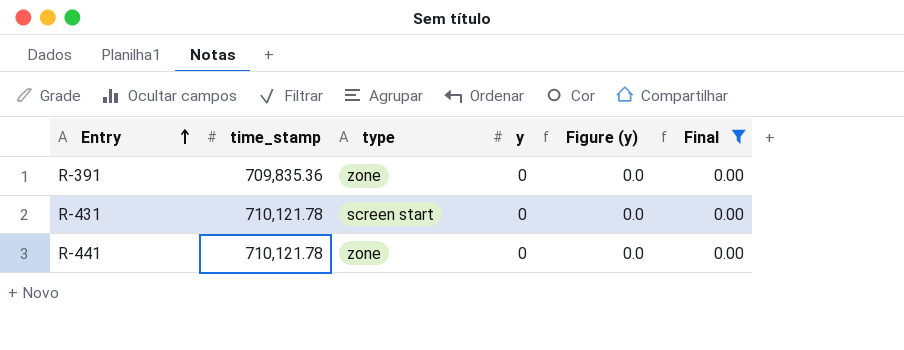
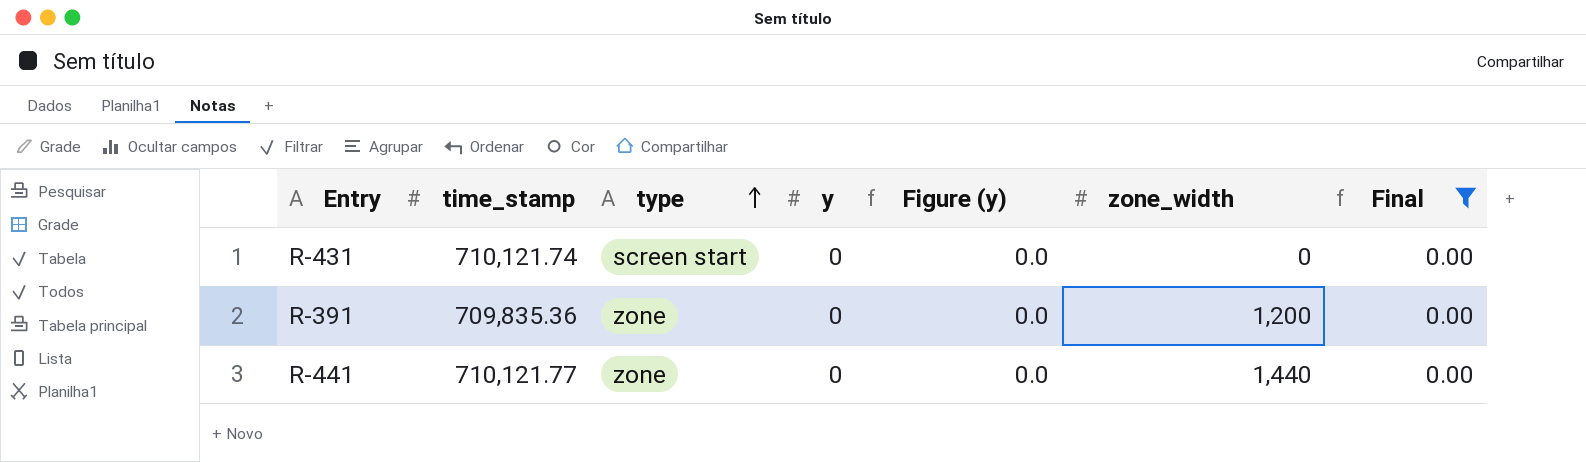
row order: Entry ascending -> type ascending
column zone_width | position: none -> 6
R-431 | time_stamp: 710,121.78 -> 710,121.74
R-441 | time_stamp: 710,121.78 -> 710,121.77

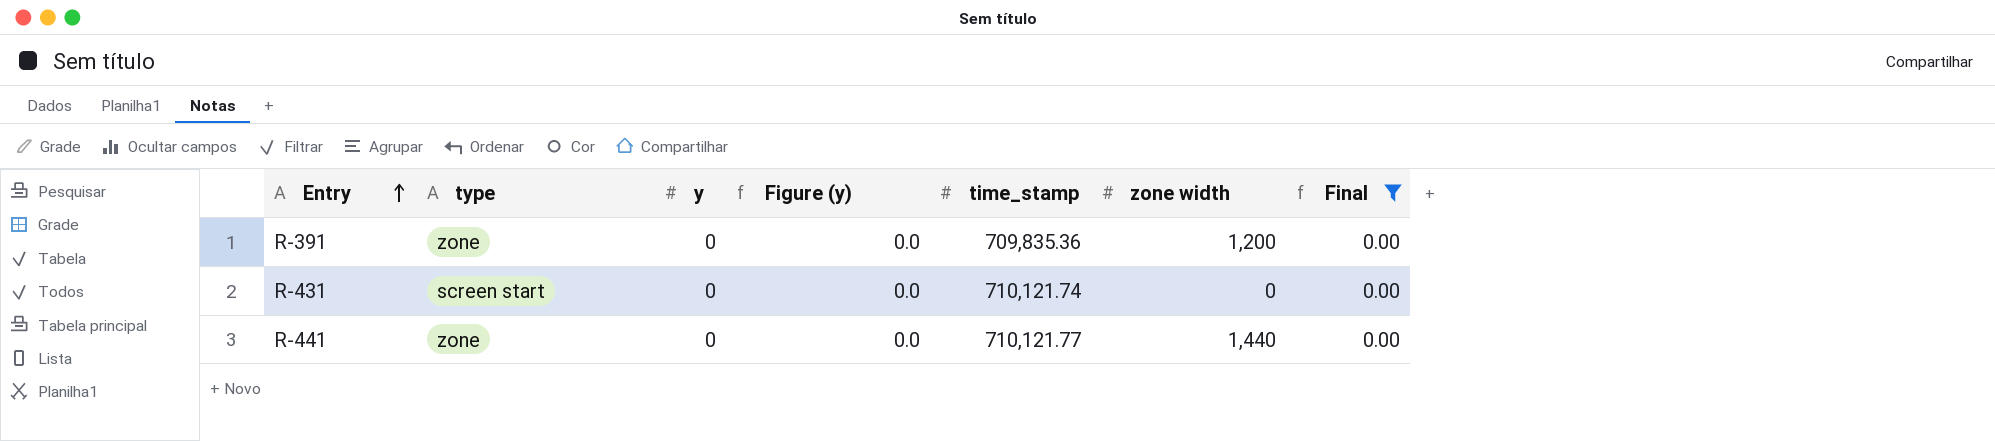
row order: type ascending -> Entry ascending
column time_stamp | position: 2 -> 5
column name: zone_width -> zone width

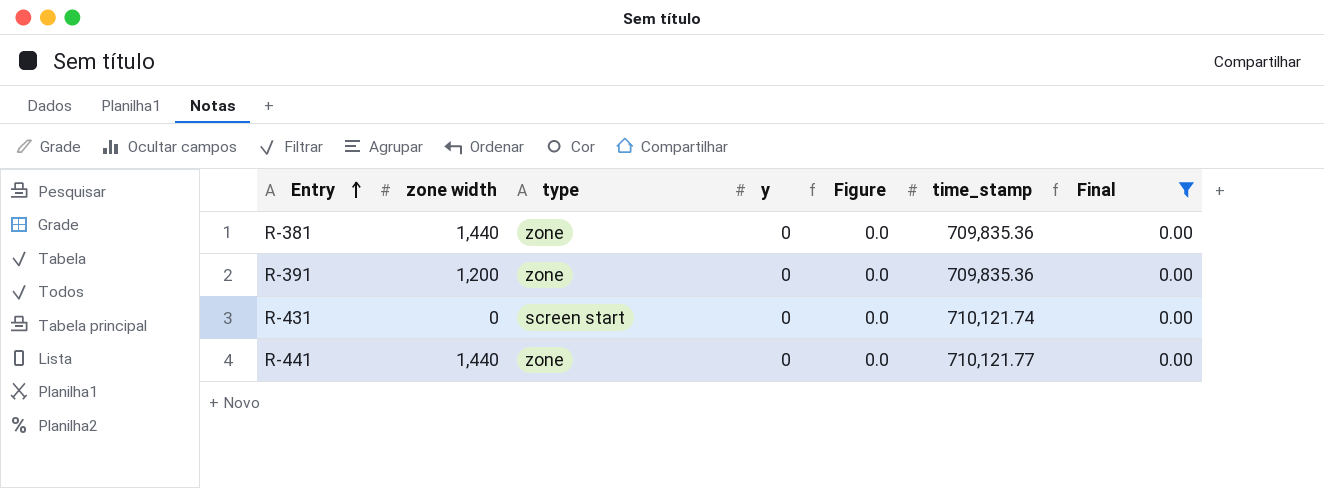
column zone width | position: 6 -> 2
column name: Figure (y) -> Figure
row R-381: none -> 1,440 | zone | 0 | 0.0 | 709,835.36 | 0.00

